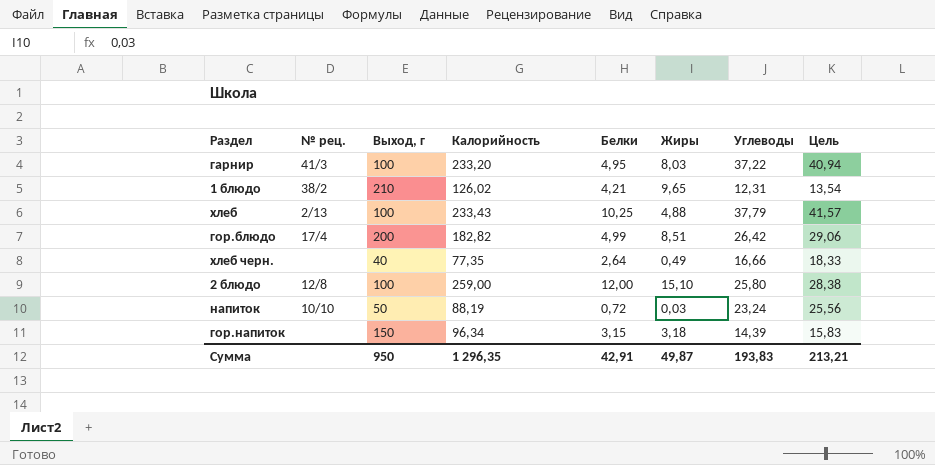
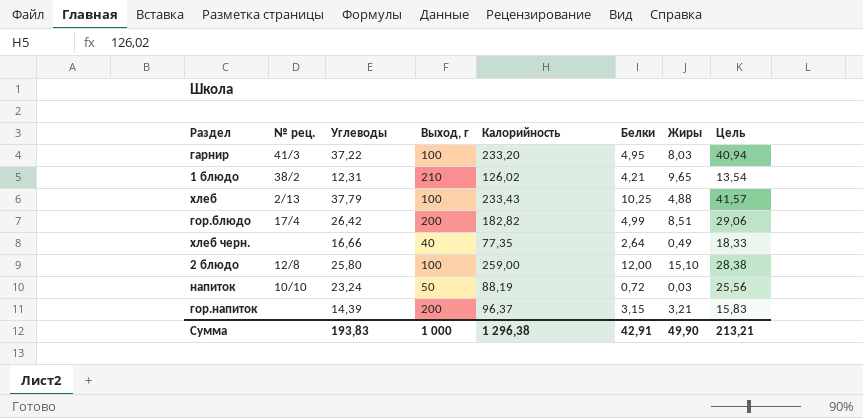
column Углеводы | position: 7 -> 3
гор.напиток | Выход, г: 150 -> 200
гор.напиток | Калорийность: 96,34 -> 96,37
гор.напиток | Жиры: 3,18 -> 3,21
Сумма | Выход, г: 950 -> 1 000
Сумма | Калорийность: 1 296,35 -> 1 296,38
Сумма | Жиры: 49,87 -> 49,90

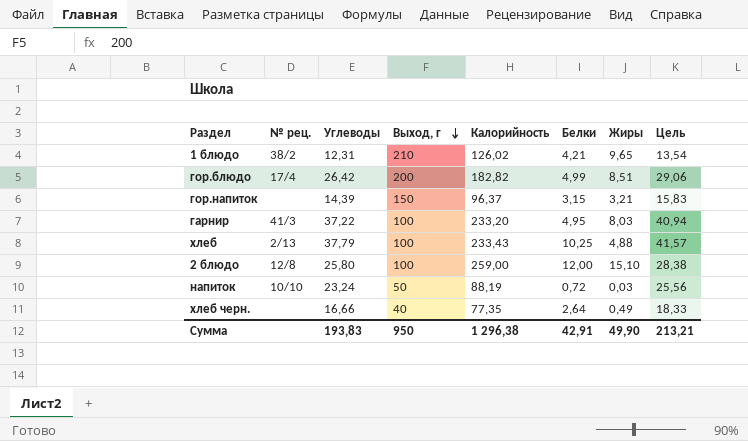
row order: none -> Выход, г descending
гор.напиток | Выход, г: 200 -> 150
Сумма | Выход, г: 1 000 -> 950

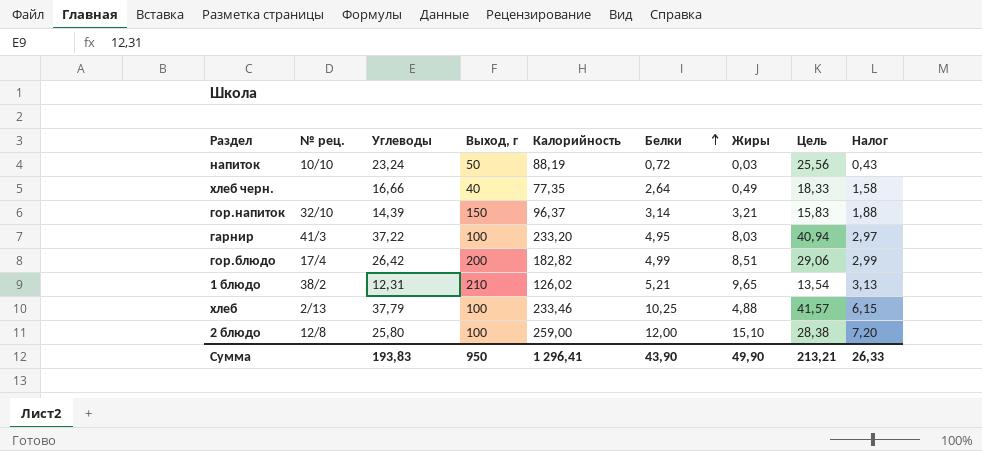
row order: Выход, г descending -> Белки ascending
column Налог | formula: none -> [Белки] * 0,6
гор.напиток | № рец.: none -> 32/10
гор.напиток | Белки: 3,15 -> 3,14
1 блюдо | Белки: 4,21 -> 5,21
хлеб | Калорийность: 233,43 -> 233,46
Сумма | Калорийность: 1 296,38 -> 1 296,41
Сумма | Белки: 42,91 -> 43,90

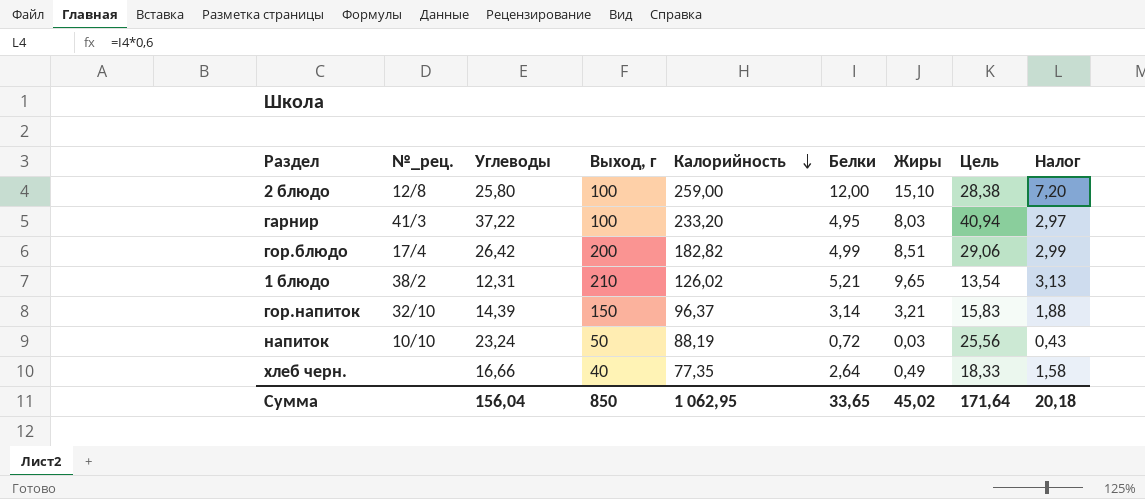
row order: Белки ascending -> Калорийность descending
column name: № рец. -> №_рец.
row хлеб: 2/13 | 37,79 | 100 | 233,46 | 10,25 | 4,88 | 41,57 | 6,15 -> none
Сумма | Углеводы: 193,83 -> 156,04
Сумма | Выход, г: 950 -> 850
Сумма | Калорийность: 1 296,41 -> 1 062,95
Сумма | Белки: 43,90 -> 33,65
Сумма | Жиры: 49,90 -> 45,02
Сумма | Цель: 213,21 -> 171,64
Сумма | Налог: 26,33 -> 20,18

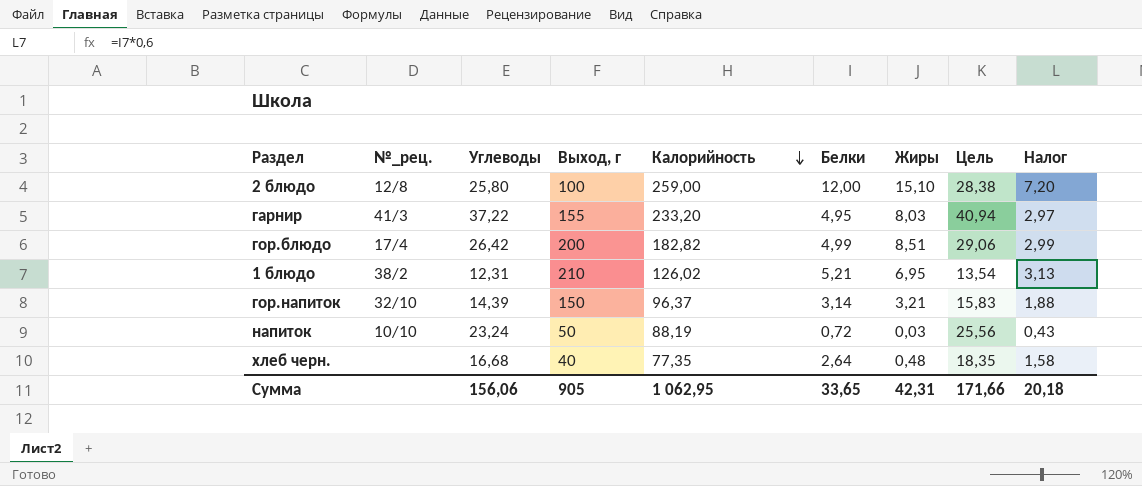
гарнир | Выход, г: 100 -> 155
1 блюдо | Жиры: 9,65 -> 6,95
хлеб черн. | Углеводы: 16,66 -> 16,68
хлеб черн. | Жиры: 0,49 -> 0,48
хлеб черн. | Цель: 18,33 -> 18,35
Сумма | Углеводы: 156,04 -> 156,06
Сумма | Выход, г: 850 -> 905
Сумма | Жиры: 45,02 -> 42,31
Сумма | Цель: 171,64 -> 171,66

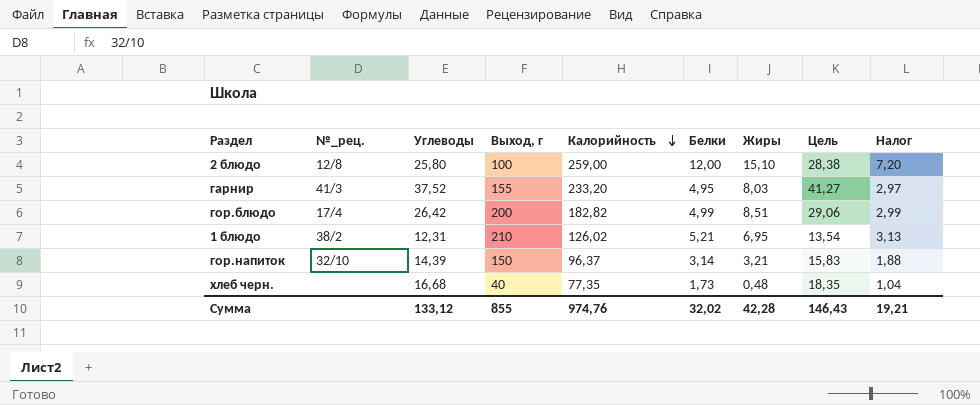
row напиток: 10/10 | 23,24 | 50 | 88,19 | 0,72 | 0,03 | 25,56 | 0,43 -> none
гарнир | Углеводы: 37,22 -> 37,52
гарнир | Цель: 40,94 -> 41,27
хлеб черн. | Белки: 2,64 -> 1,73
хлеб черн. | Налог: 1,58 -> 1,04
Сумма | Углеводы: 156,06 -> 133,12
Сумма | Выход, г: 905 -> 855
Сумма | Калорийность: 1 062,95 -> 974,76
Сумма | Белки: 33,65 -> 32,02
Сумма | Жиры: 42,31 -> 42,28
Сумма | Цель: 171,66 -> 146,43
Сумма | Налог: 20,18 -> 19,21

